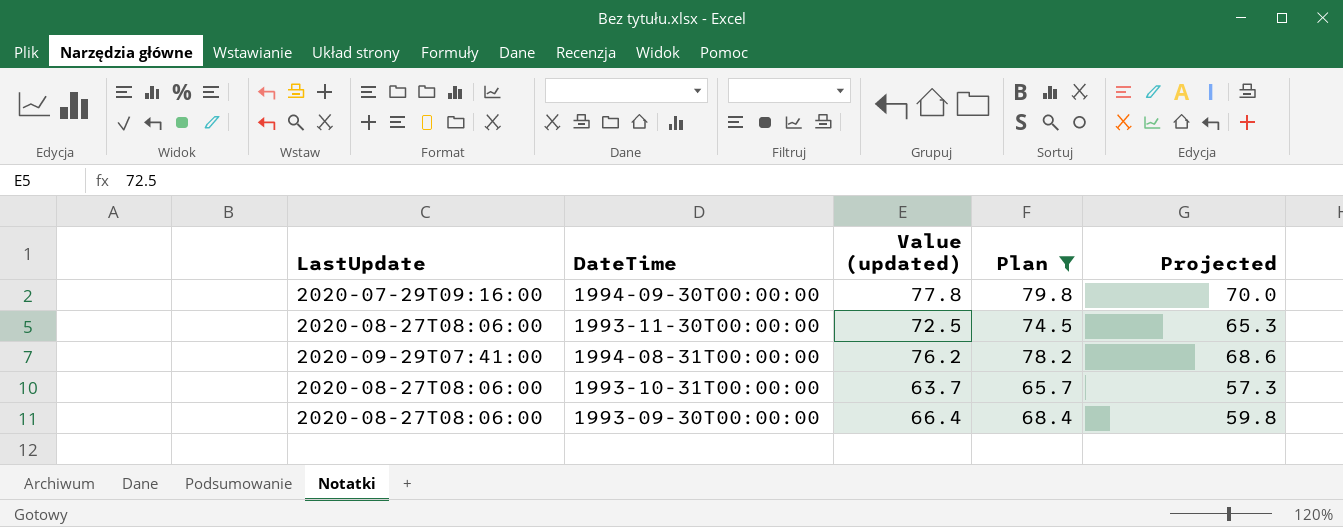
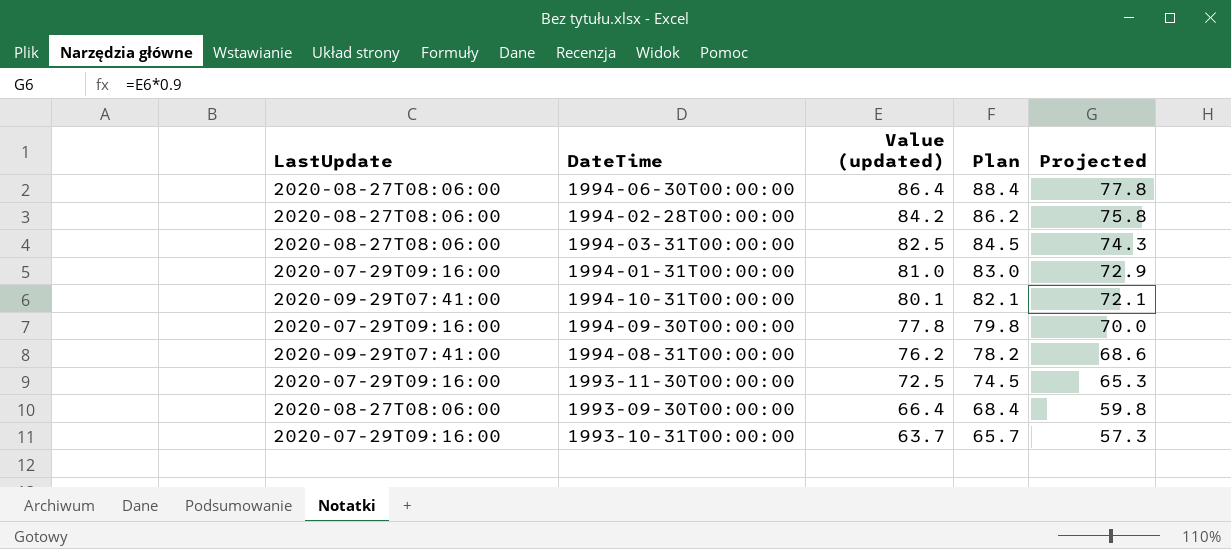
filter: Plan <= 79.8 -> none
row order: none -> Value (updated) descending
1993-11-30T00:00:00 | LastUpdate: 2020-08-27T08:06:00 -> 2020-07-29T09:16:00
1993-10-31T00:00:00 | LastUpdate: 2020-08-27T08:06:00 -> 2020-07-29T09:16:00

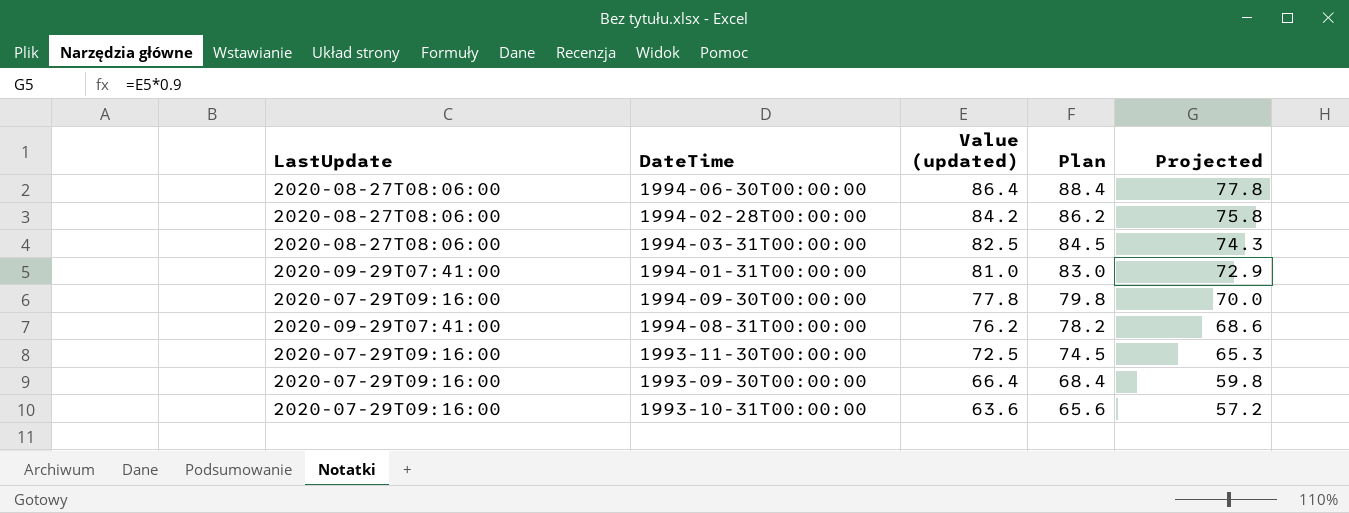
row 1994-10-31T00:00:00: 2020-09-29T07:41:00 | 80.1 | 82.1 | 72.1 -> none
1994-01-31T00:00:00 | LastUpdate: 2020-07-29T09:16:00 -> 2020-09-29T07:41:00
1993-09-30T00:00:00 | LastUpdate: 2020-08-27T08:06:00 -> 2020-07-29T09:16:00
1993-10-31T00:00:00 | Value (updated): 63.7 -> 63.6
1993-10-31T00:00:00 | Plan: 65.7 -> 65.6
1993-10-31T00:00:00 | Projected: 57.3 -> 57.2

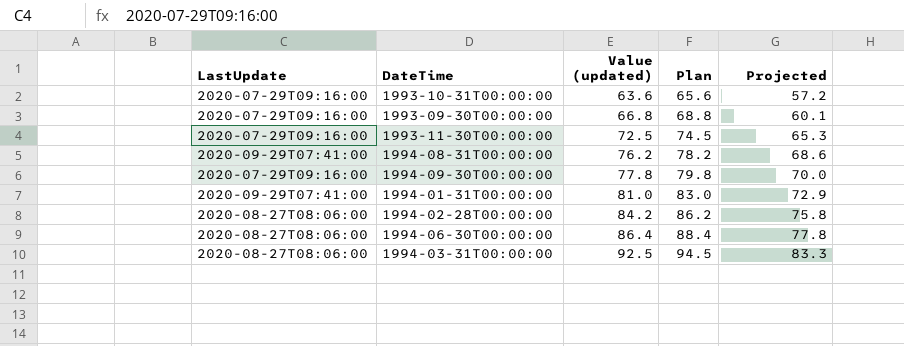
row order: Value (updated) descending -> Value (updated) ascending
1993-09-30T00:00:00 | Value (updated): 66.4 -> 66.8
1993-09-30T00:00:00 | Plan: 68.4 -> 68.8
1993-09-30T00:00:00 | Projected: 59.8 -> 60.1
1994-03-31T00:00:00 | Value (updated): 82.5 -> 92.5
1994-03-31T00:00:00 | Plan: 84.5 -> 94.5
1994-03-31T00:00:00 | Projected: 74.3 -> 83.3

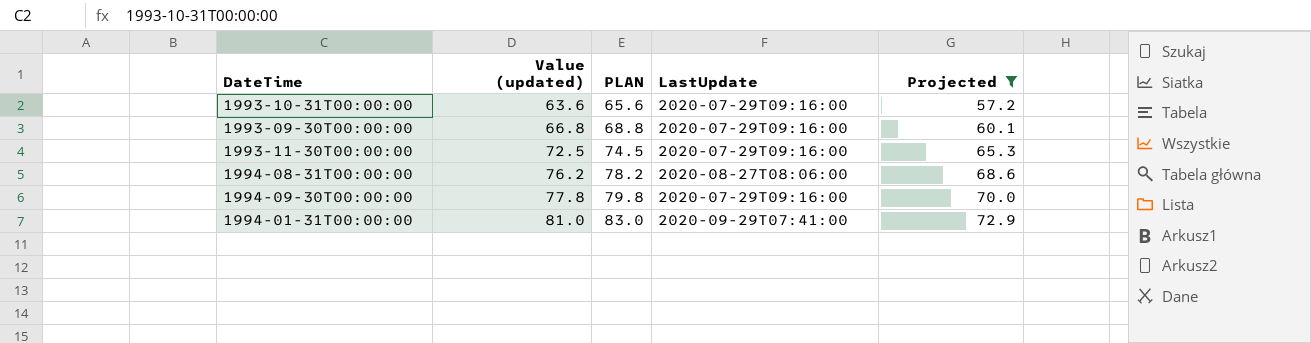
filter: none -> Projected <= 72.9
column name: Plan -> PLAN
column LastUpdate | position: 1 -> 4
1994-08-31T00:00:00 | LastUpdate: 2020-09-29T07:41:00 -> 2020-08-27T08:06:00

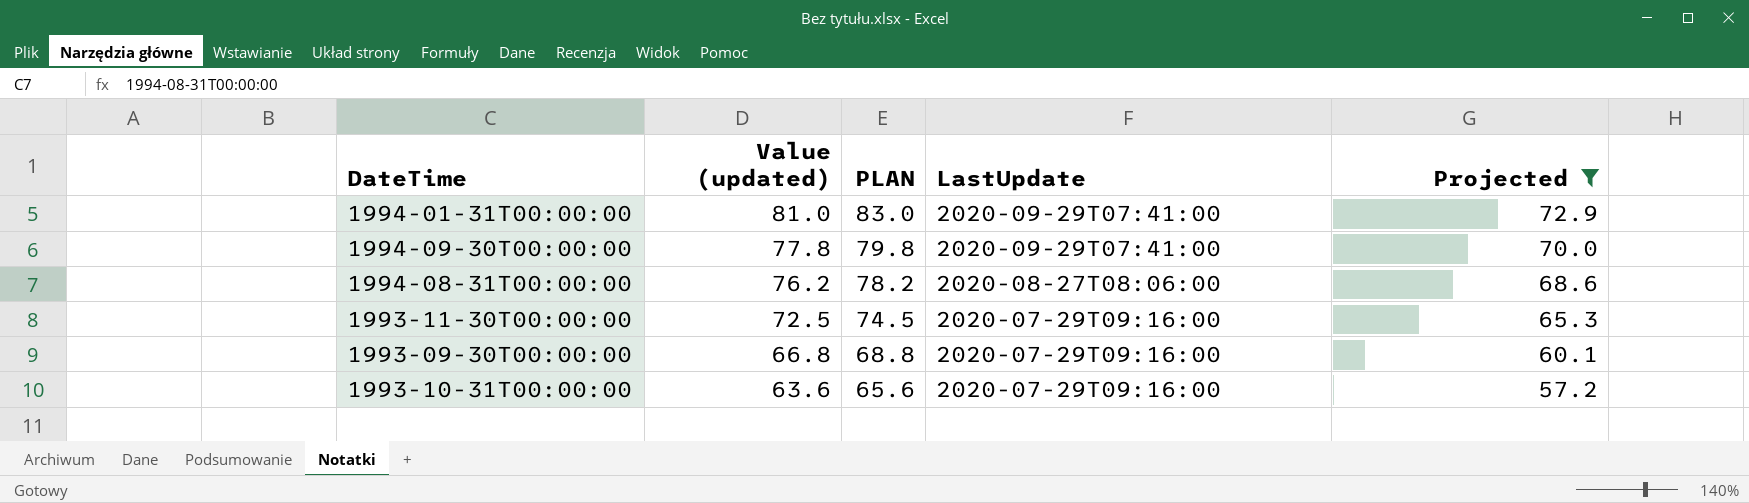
row order: Value (updated) ascending -> Value (updated) descending
1994-09-30T00:00:00 | LastUpdate: 2020-07-29T09:16:00 -> 2020-09-29T07:41:00

